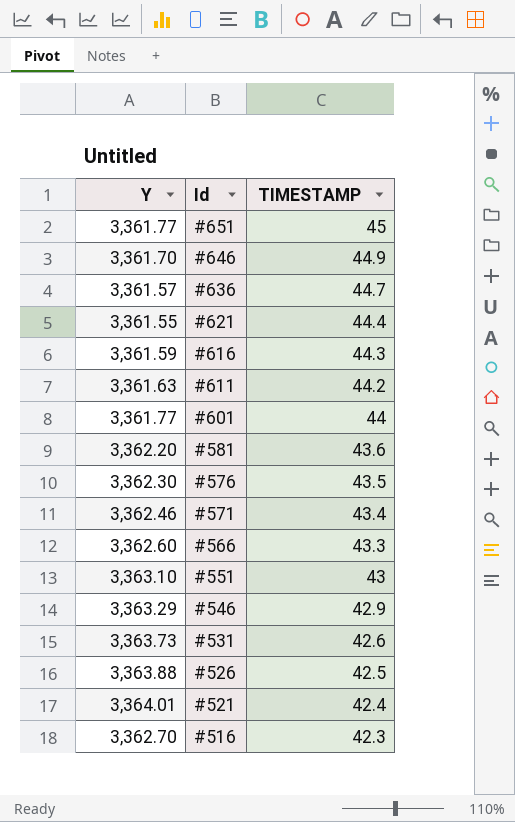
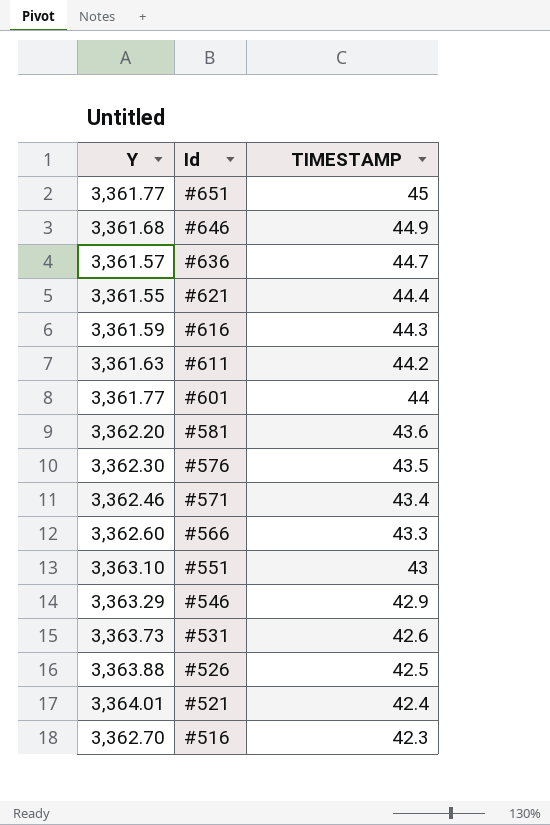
#646 | Y: 3,361.70 -> 3,361.68

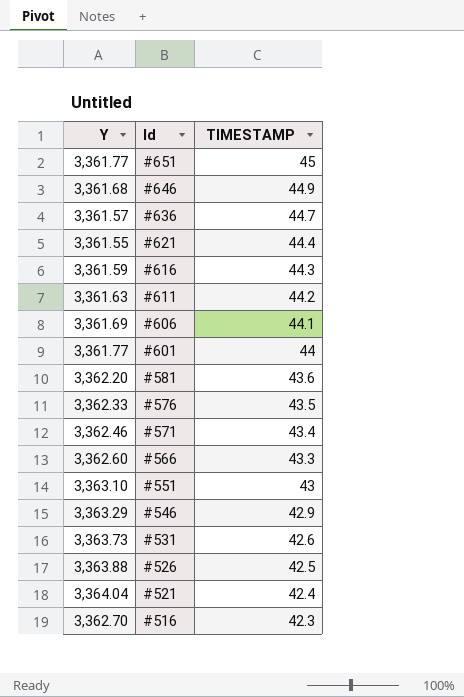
row #606: none -> 3,361.69 | 44.1
#576 | Y: 3,362.30 -> 3,362.33
#521 | Y: 3,364.01 -> 3,364.04

